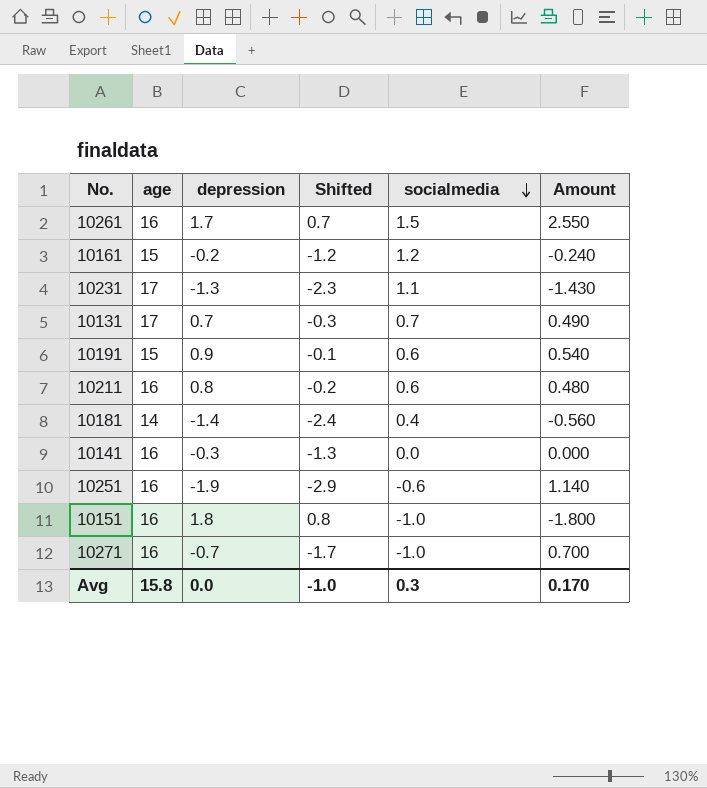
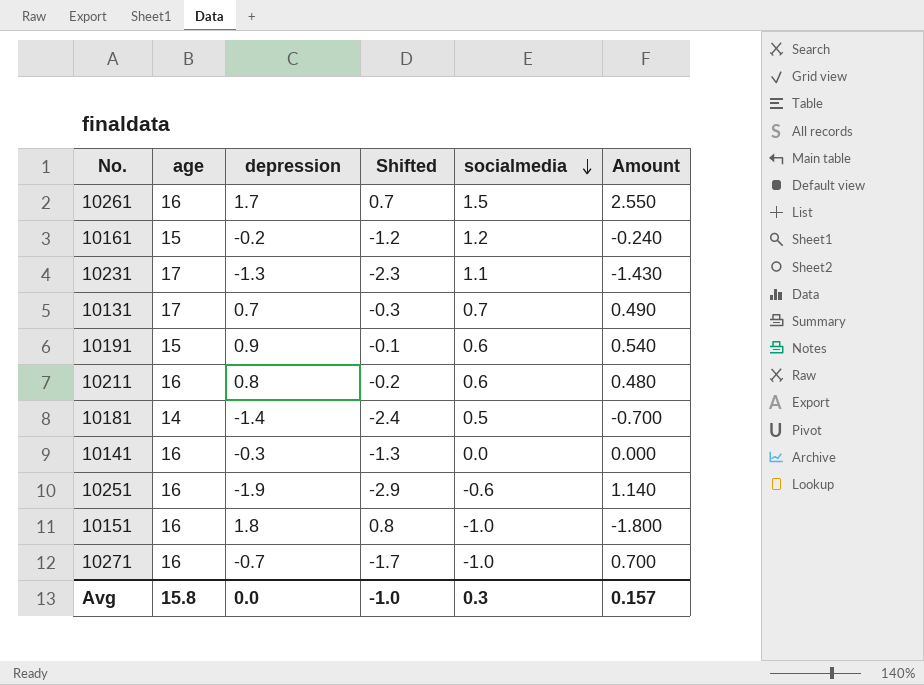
10181 | socialmedia: 0.4 -> 0.5
10181 | Amount: -0.560 -> -0.700
Avg | Amount: 0.170 -> 0.157

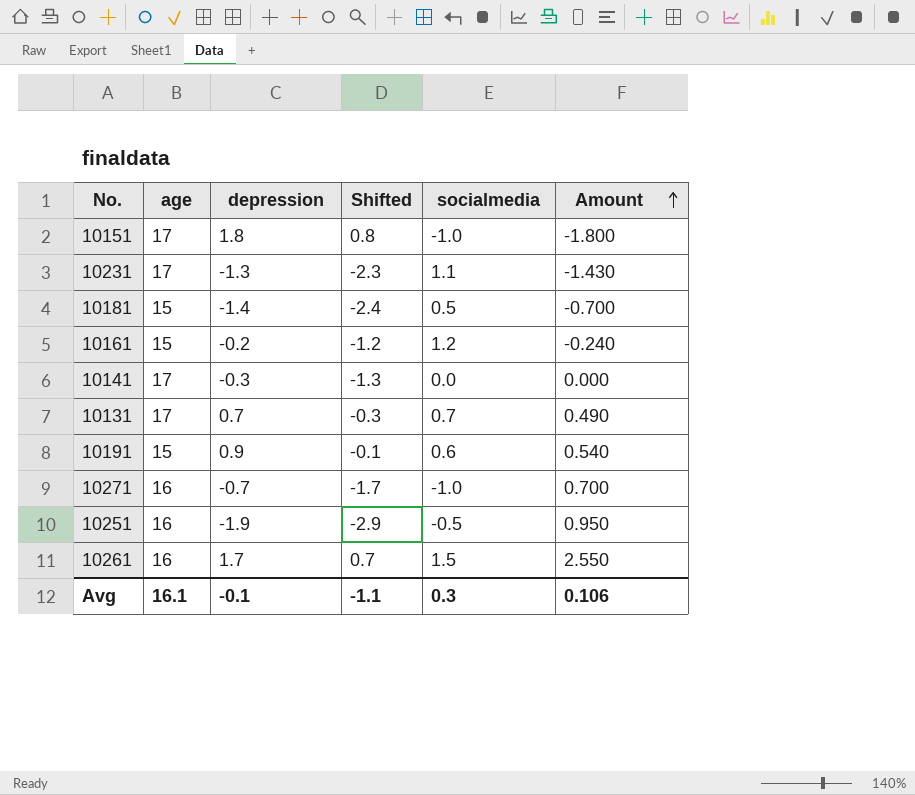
row order: socialmedia descending -> Amount ascending
row 10211: 16 | 0.8 | -0.2 | 0.6 | 0.480 -> none
10151 | age: 16 -> 17
10181 | age: 14 -> 15
10141 | age: 16 -> 17
10251 | socialmedia: -0.6 -> -0.5
10251 | Amount: 1.140 -> 0.950
Avg | age: 15.8 -> 16.1
Avg | depression: 0.0 -> -0.1
Avg | Shifted: -1.0 -> -1.1
Avg | Amount: 0.157 -> 0.106

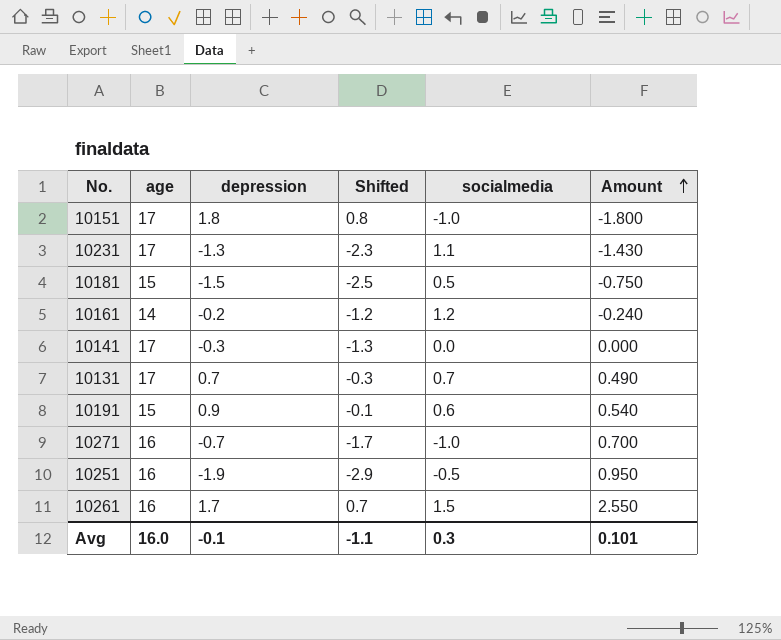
10181 | depression: -1.4 -> -1.5
10181 | Shifted: -2.4 -> -2.5
10181 | Amount: -0.700 -> -0.750
10161 | age: 15 -> 14
Avg | age: 16.1 -> 16.0
Avg | Amount: 0.106 -> 0.101

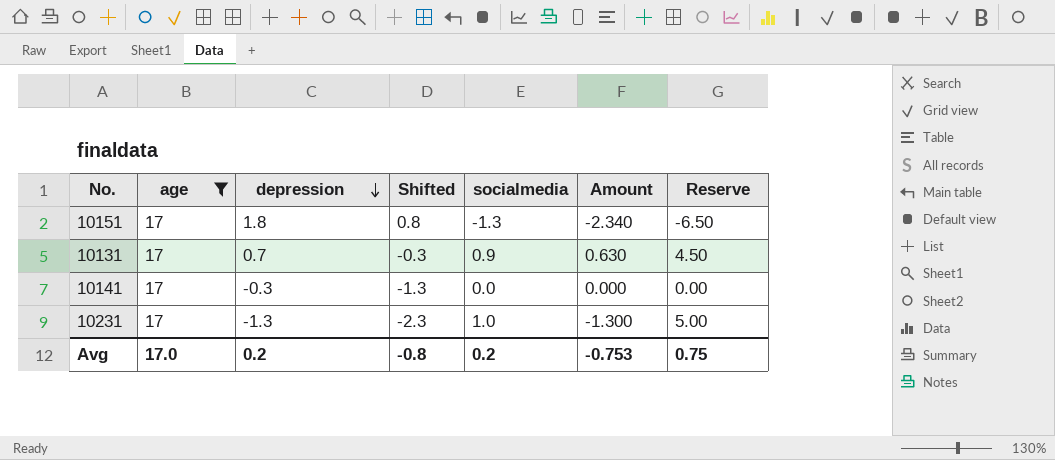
filter: none -> age = 17
row order: Amount ascending -> depression descending
column Reserve | formula: none -> [socialmedia] * 5
10151 | socialmedia: -1.0 -> -1.3
10151 | Amount: -1.800 -> -2.340
10131 | socialmedia: 0.7 -> 0.9
10131 | Amount: 0.490 -> 0.630
10231 | socialmedia: 1.1 -> 1.0
10231 | Amount: -1.430 -> -1.300
Avg | age: 16.0 -> 17.0
Avg | depression: -0.1 -> 0.2
Avg | Shifted: -1.1 -> -0.8
Avg | socialmedia: 0.3 -> 0.2
Avg | Amount: 0.101 -> -0.753

